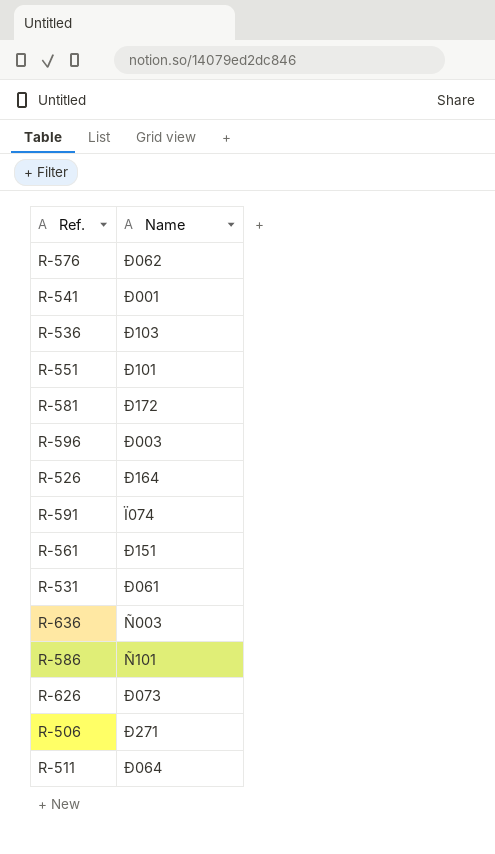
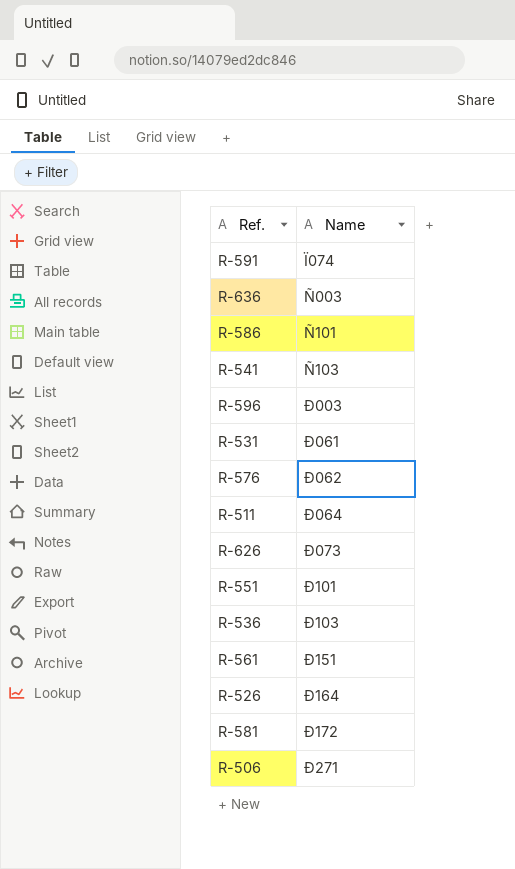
row order: none -> Name ascending
R-541 | Name: Ð001 -> Ñ103

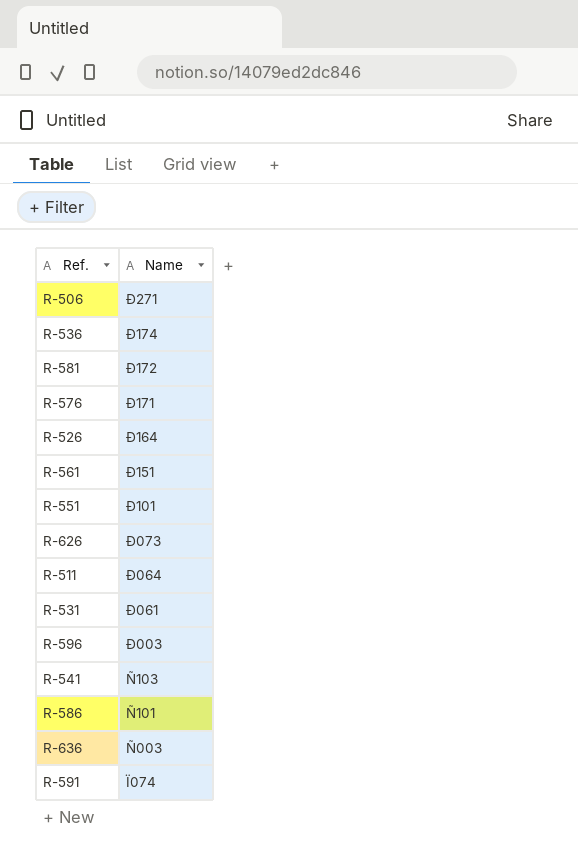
row order: Name ascending -> Name descending
R-536 | Name: Ð103 -> Ð174
R-576 | Name: Ð062 -> Ð171

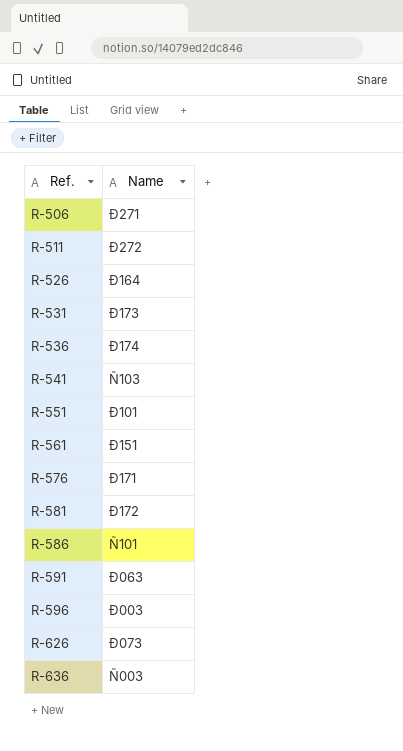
row order: Name descending -> Ref. ascending
R-511 | Name: Ð064 -> Ð272
R-531 | Name: Ð061 -> Ð173
R-591 | Name: Ï074 -> Ð063

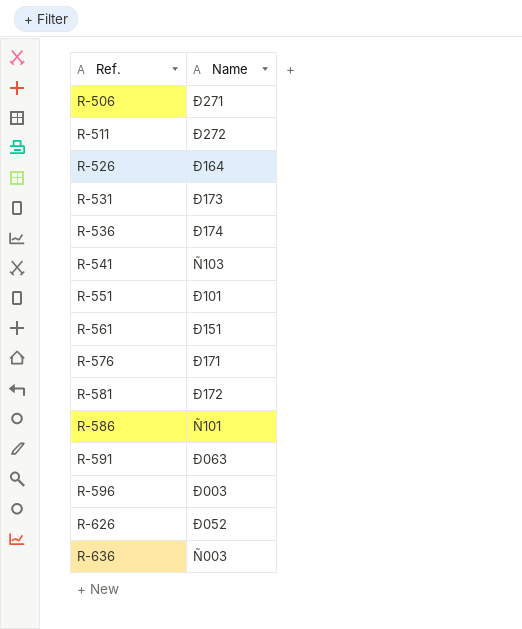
R-626 | Name: Ð073 -> Ð052

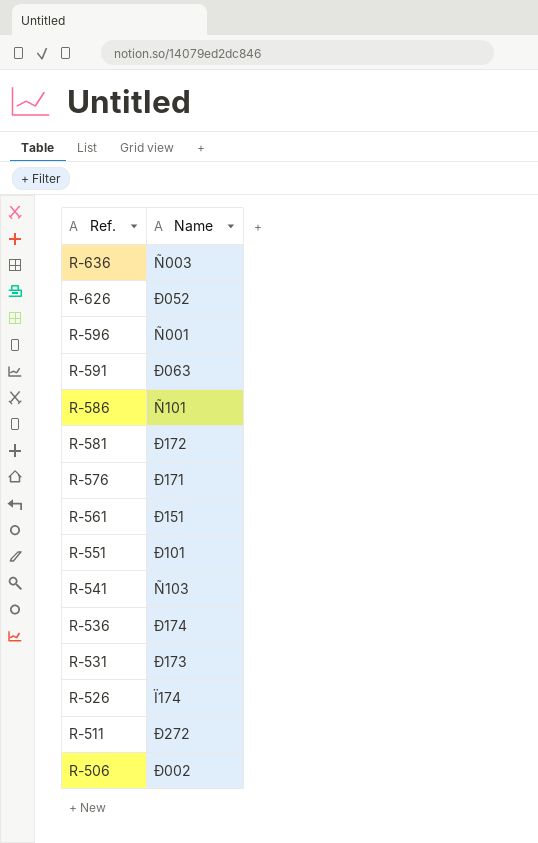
row order: Ref. ascending -> Ref. descending
R-596 | Name: Ð003 -> Ñ001
R-526 | Name: Ð164 -> Ï174
R-506 | Name: Ð271 -> Ð002

